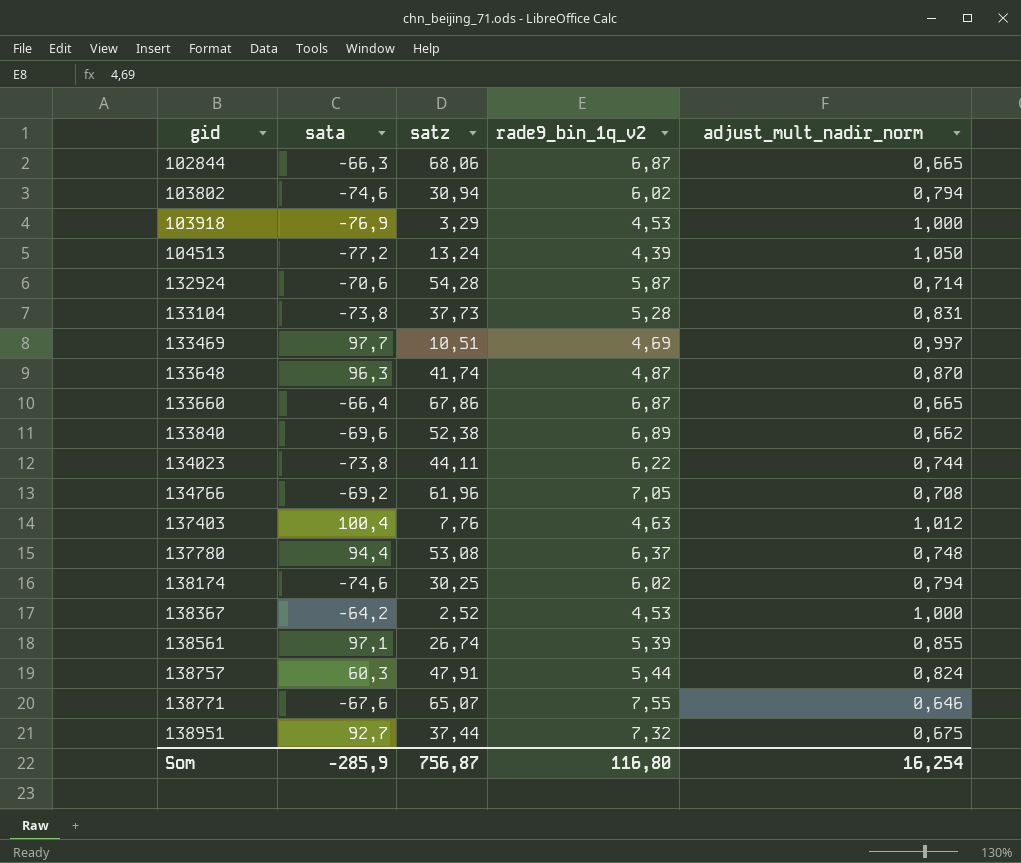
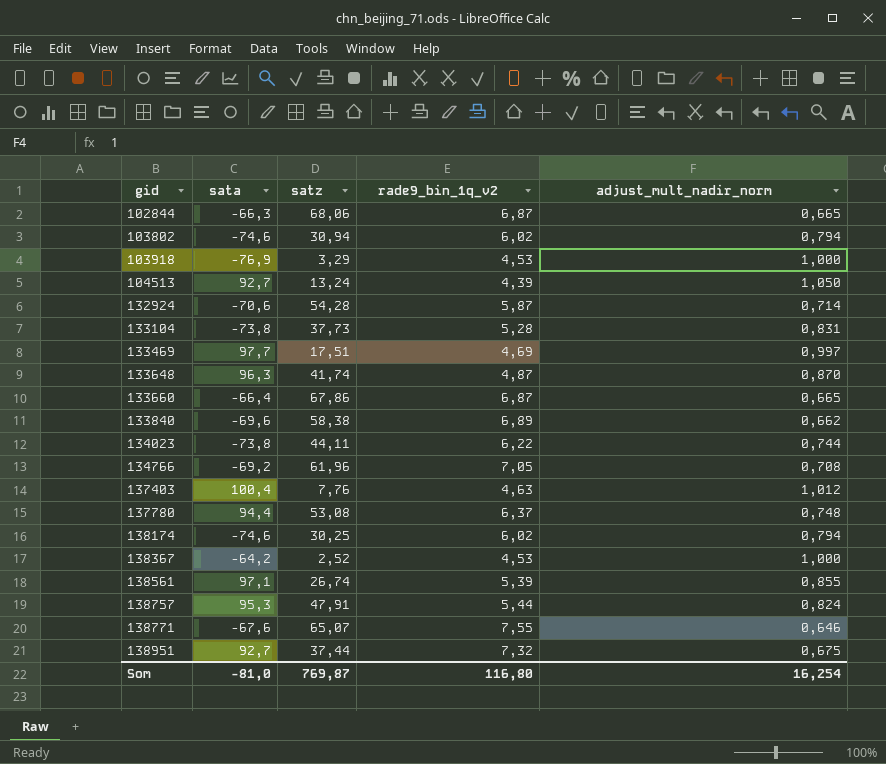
104513 | sata: -77,2 -> 92,7
133469 | satz: 10,51 -> 17,51
133840 | satz: 52,38 -> 58,38
138757 | sata: 60,3 -> 95,3
Som | sata: -285,9 -> -81,0
Som | satz: 756,87 -> 769,87

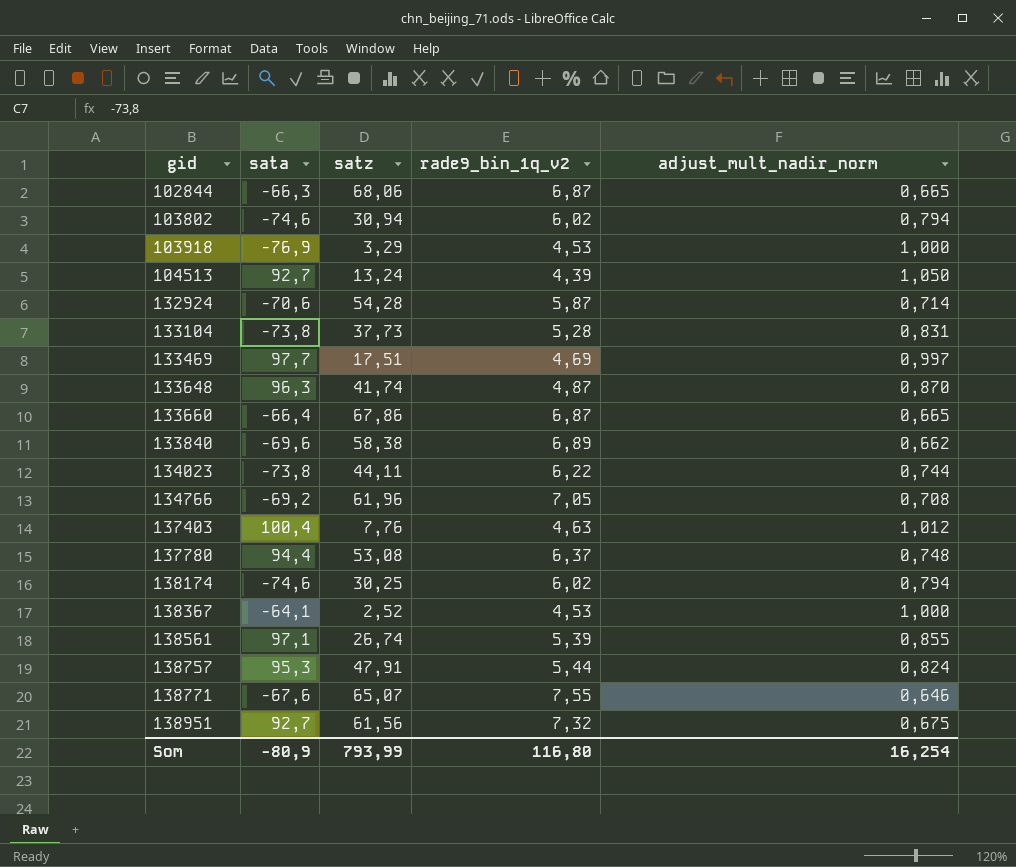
138367 | sata: -64,2 -> -64,1
138951 | satz: 37,44 -> 61,56
Som | sata: -81,0 -> -80,9
Som | satz: 769,87 -> 793,99

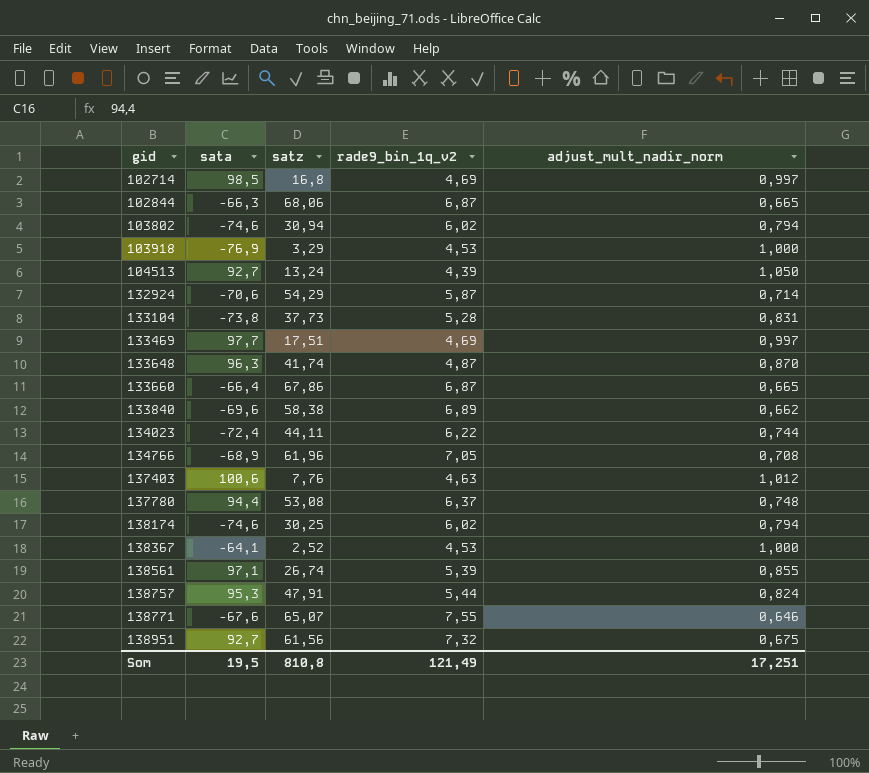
row 102714: none -> 98,5 | 16,8 | 4,69 | 0,997
132924 | satz: 54,28 -> 54,29
134023 | sata: -73,8 -> -72,4
134766 | sata: -69,2 -> -68,9
137403 | sata: 100,4 -> 100,6
Som | sata: -80,9 -> 19,5
Som | satz: 793,99 -> 810,8
Som | rade9_bin_1q_v2: 116,80 -> 121,49
Som | adjust_mult_nadir_norm: 16,254 -> 17,251

